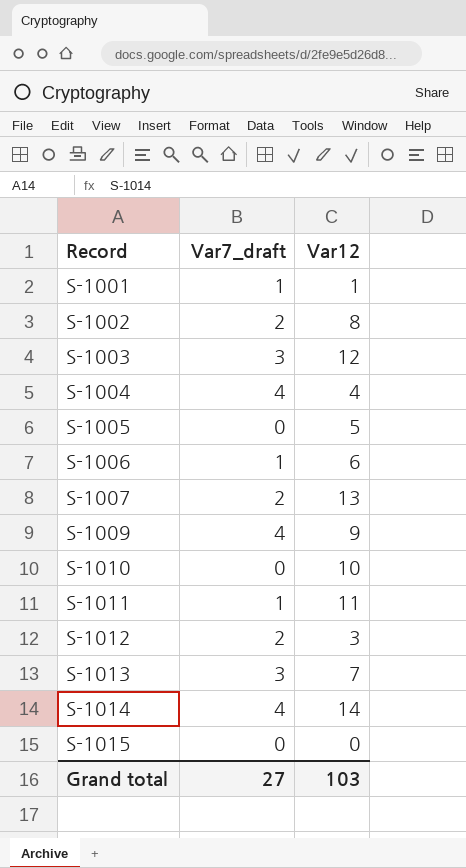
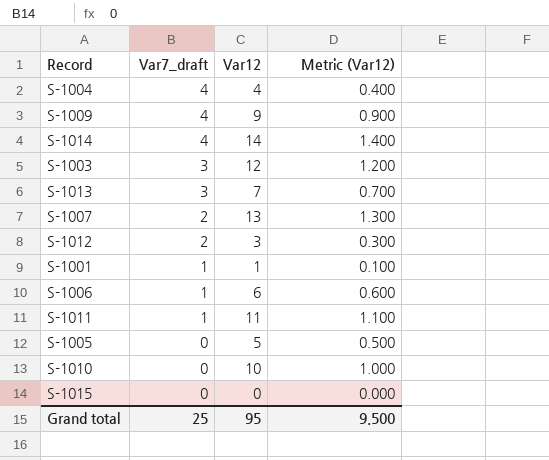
row order: Record ascending -> Var7_draft descending
column Metric (Var12) | formula: none -> [Var12] * 0.1
row S-1002: 2 | 8 -> none
Grand total | Var7_draft: 27 -> 25
Grand total | Var12: 103 -> 95

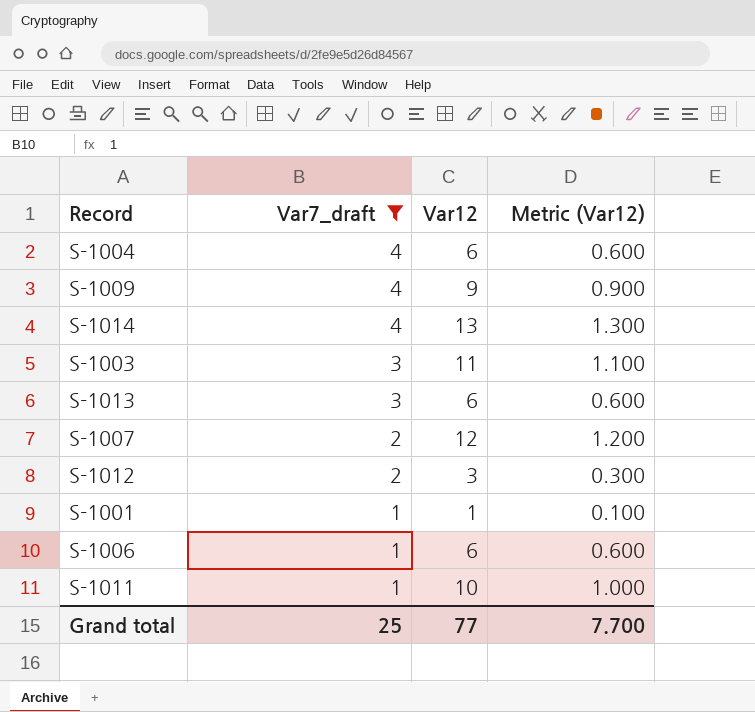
filter: none -> Var7_draft != 0
S-1004 | Var12: 4 -> 6
S-1004 | Metric (Var12): 0.400 -> 0.600
S-1014 | Var12: 14 -> 13
S-1014 | Metric (Var12): 1.400 -> 1.300
S-1003 | Var12: 12 -> 11
S-1003 | Metric (Var12): 1.200 -> 1.100
S-1013 | Var12: 7 -> 6
S-1013 | Metric (Var12): 0.700 -> 0.600
S-1007 | Var12: 13 -> 12
S-1007 | Metric (Var12): 1.300 -> 1.200
S-1011 | Var12: 11 -> 10
S-1011 | Metric (Var12): 1.100 -> 1.000
Grand total | Var12: 95 -> 77
Grand total | Metric (Var12): 9.500 -> 7.700

